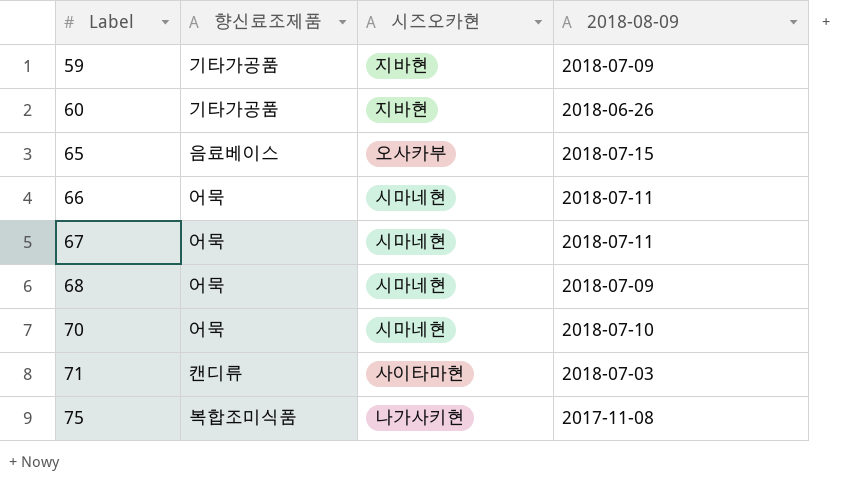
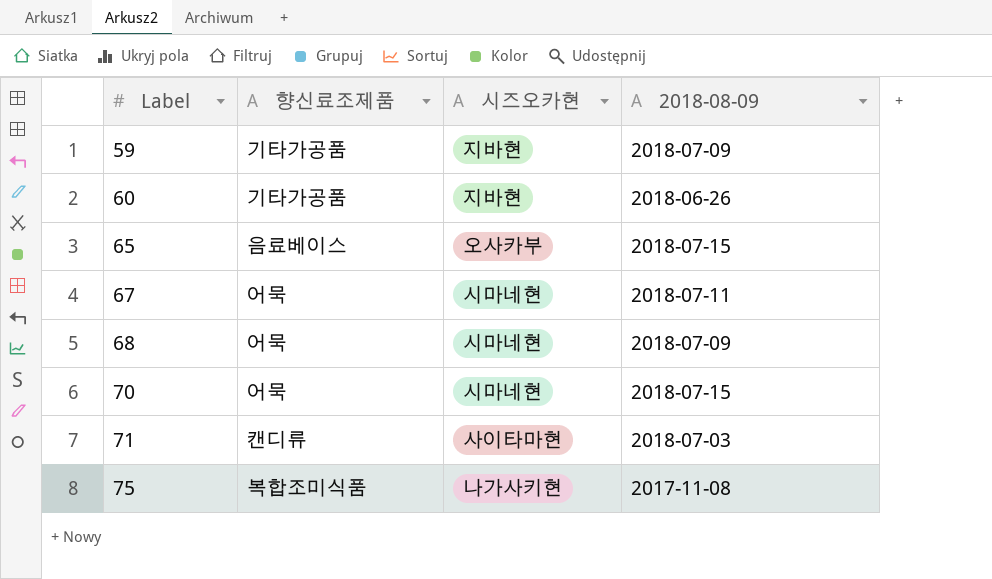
row 66: 어묵 | 시마네현 | 2018-07-11 -> none
70 | 2018-08-09: 2018-07-10 -> 2018-07-15

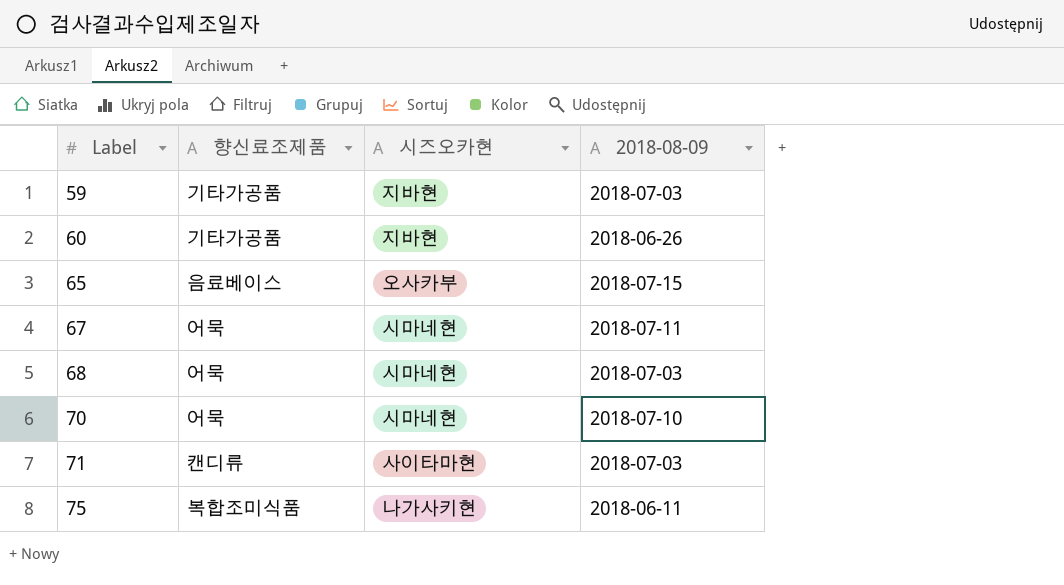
59 | 2018-08-09: 2018-07-09 -> 2018-07-03
68 | 2018-08-09: 2018-07-09 -> 2018-07-03
70 | 2018-08-09: 2018-07-15 -> 2018-07-10
75 | 2018-08-09: 2017-11-08 -> 2018-06-11

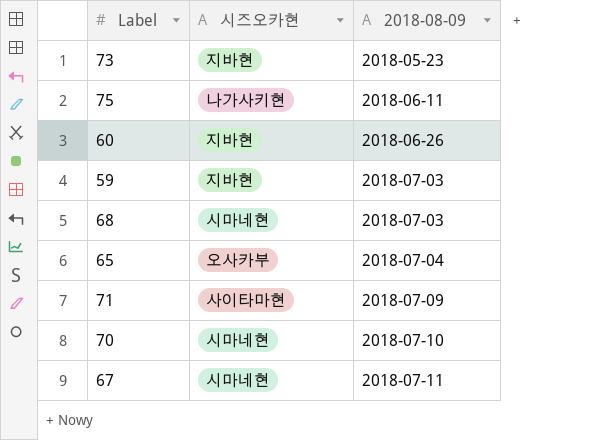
row order: Label ascending -> 2018-08-09 ascending
column 향신료조제품 | position: 2 -> none
row 73: none -> 지바현 | 2018-05-23
65 | 2018-08-09: 2018-07-15 -> 2018-07-04
71 | 2018-08-09: 2018-07-03 -> 2018-07-09

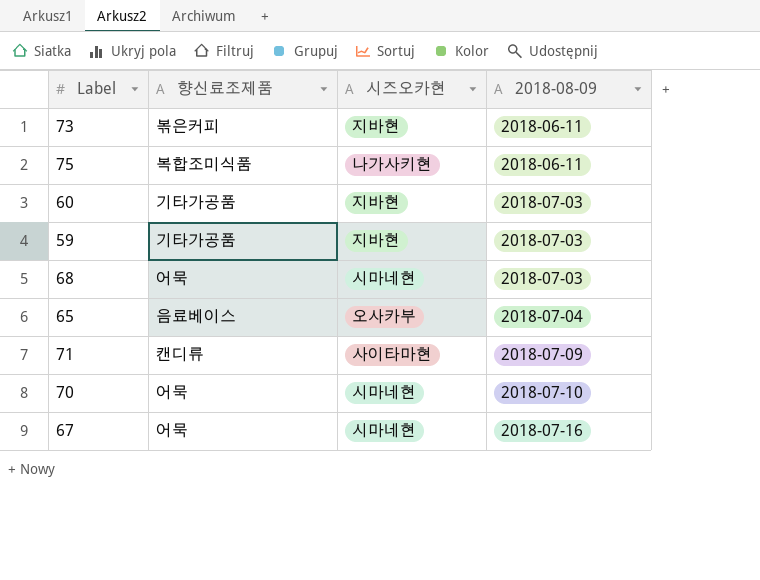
column 향신료조제품 | position: none -> 2
73 | 2018-08-09: 2018-05-23 -> 2018-06-11
60 | 2018-08-09: 2018-06-26 -> 2018-07-03
67 | 2018-08-09: 2018-07-11 -> 2018-07-16

